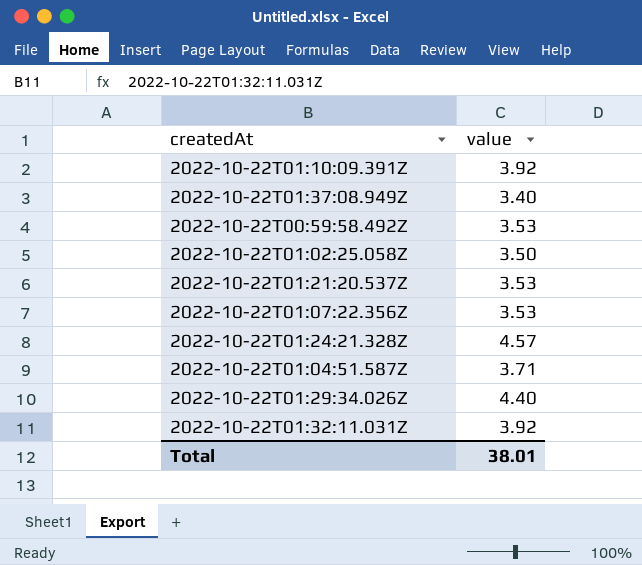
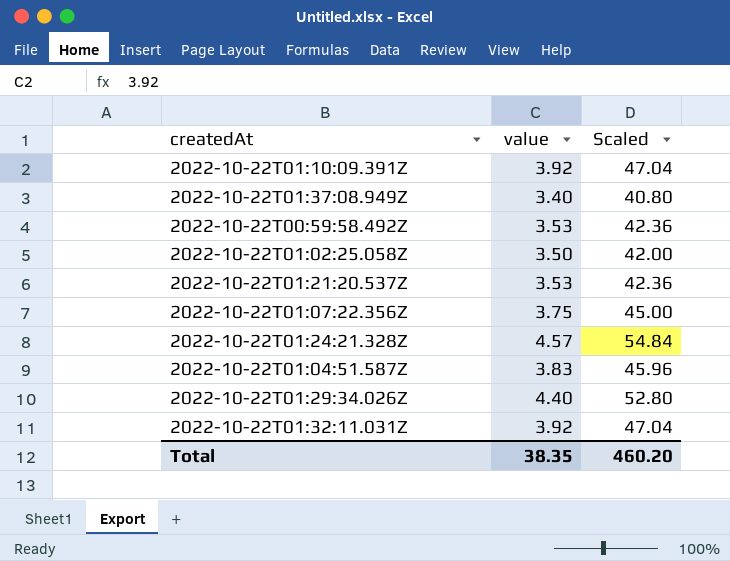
column Scaled | formula: none -> [value] * 12
2022-10-22T01:07:22.356Z | value: 3.53 -> 3.75
2022-10-22T01:04:51.587Z | value: 3.71 -> 3.83
Total | value: 38.01 -> 38.35

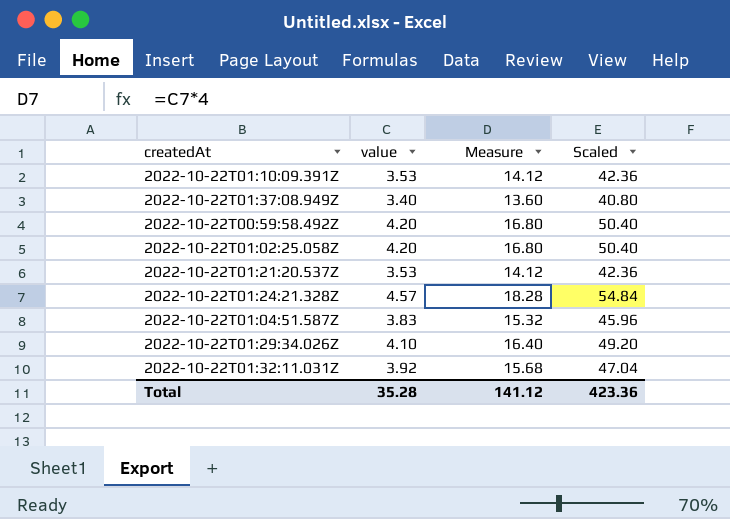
column Measure | formula: none -> [value] * 4
row 2022-10-22T01:07:22.356Z: 3.75 | 45.00 -> none
2022-10-22T01:10:09.391Z | value: 3.92 -> 3.53
2022-10-22T01:10:09.391Z | Scaled: 47.04 -> 42.36
2022-10-22T00:59:58.492Z | value: 3.53 -> 4.20
2022-10-22T00:59:58.492Z | Scaled: 42.36 -> 50.40
2022-10-22T01:02:25.058Z | value: 3.50 -> 4.20
2022-10-22T01:02:25.058Z | Scaled: 42.00 -> 50.40
2022-10-22T01:29:34.026Z | value: 4.40 -> 4.10
2022-10-22T01:29:34.026Z | Scaled: 52.80 -> 49.20
Total | value: 38.35 -> 35.28
Total | Scaled: 460.20 -> 423.36

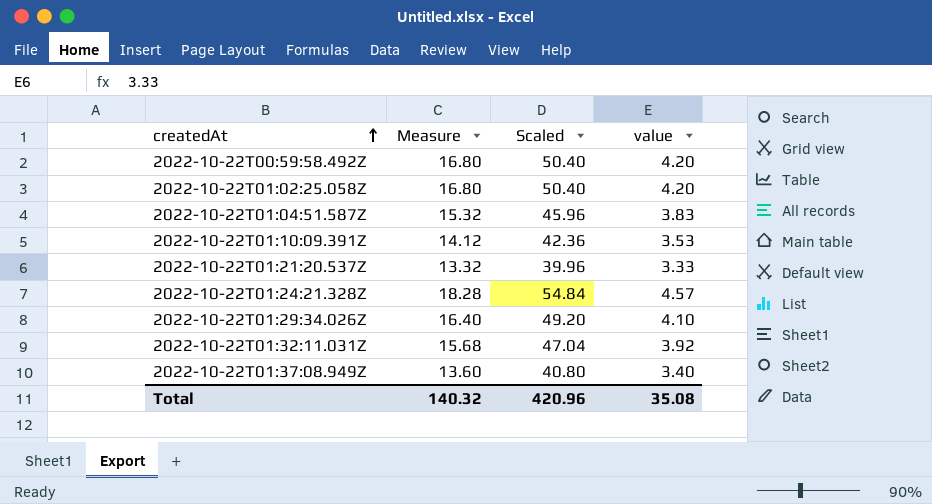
row order: none -> createdAt ascending
column value | position: 2 -> 4
2022-10-22T01:21:20.537Z | Measure: 14.12 -> 13.32
2022-10-22T01:21:20.537Z | Scaled: 42.36 -> 39.96
2022-10-22T01:21:20.537Z | value: 3.53 -> 3.33
Total | Measure: 141.12 -> 140.32
Total | Scaled: 423.36 -> 420.96
Total | value: 35.28 -> 35.08

